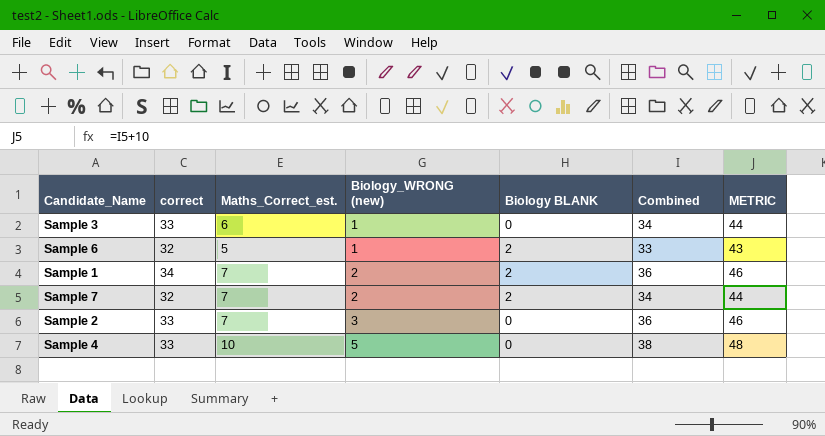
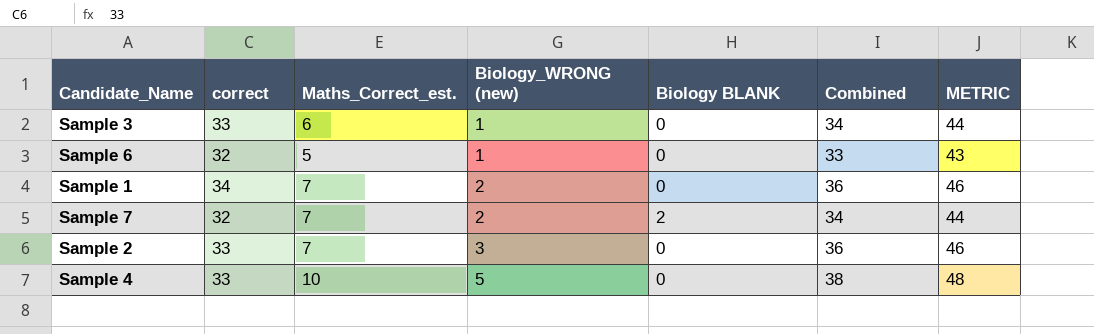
Sample 6 | Biology BLANK: 2 -> 0
Sample 1 | Biology BLANK: 2 -> 0

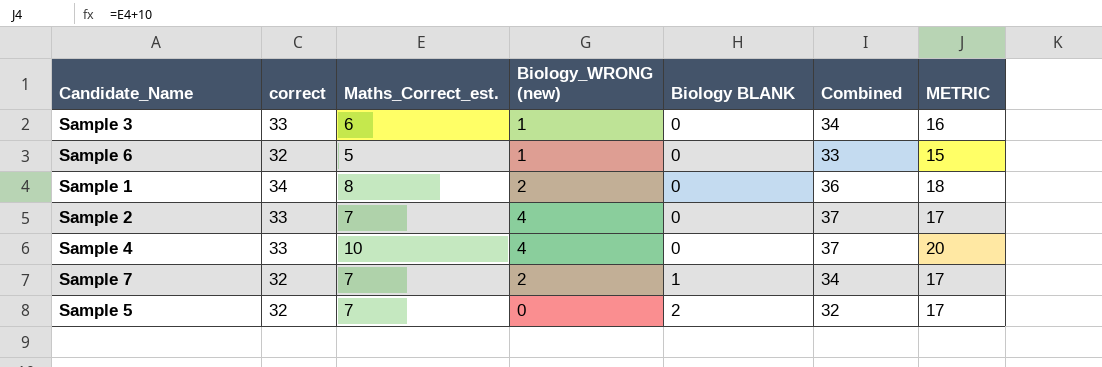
row order: Biology_WRONG (new) ascending -> Biology BLANK ascending
column METRIC | formula: [Combined] + 10 -> [Maths_Correct_est.] + 10
Sample 1 | Maths_Correct_est.: 7 -> 8
Sample 2 | Biology_WRONG (new): 3 -> 4
Sample 2 | Combined: 36 -> 37
Sample 4 | Biology_WRONG (new): 5 -> 4
Sample 4 | Combined: 38 -> 37
Sample 7 | Biology BLANK: 2 -> 1
row Sample 5: none -> 32 | 7 | 0 | 2 | 32 | 17

